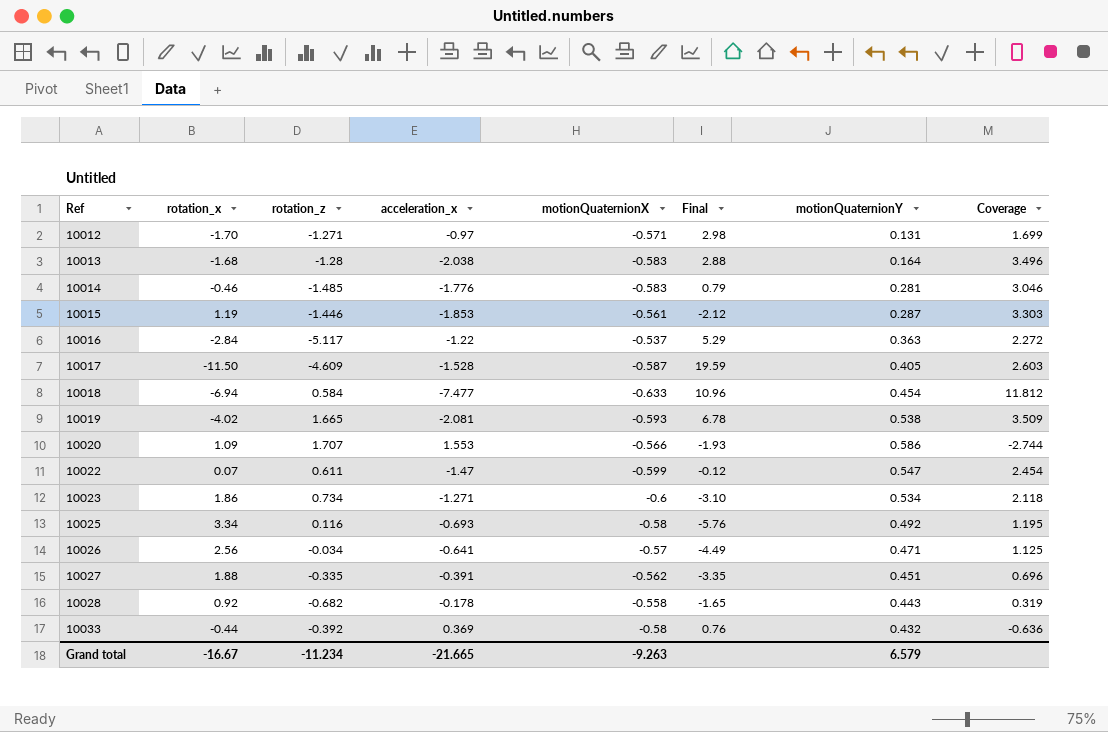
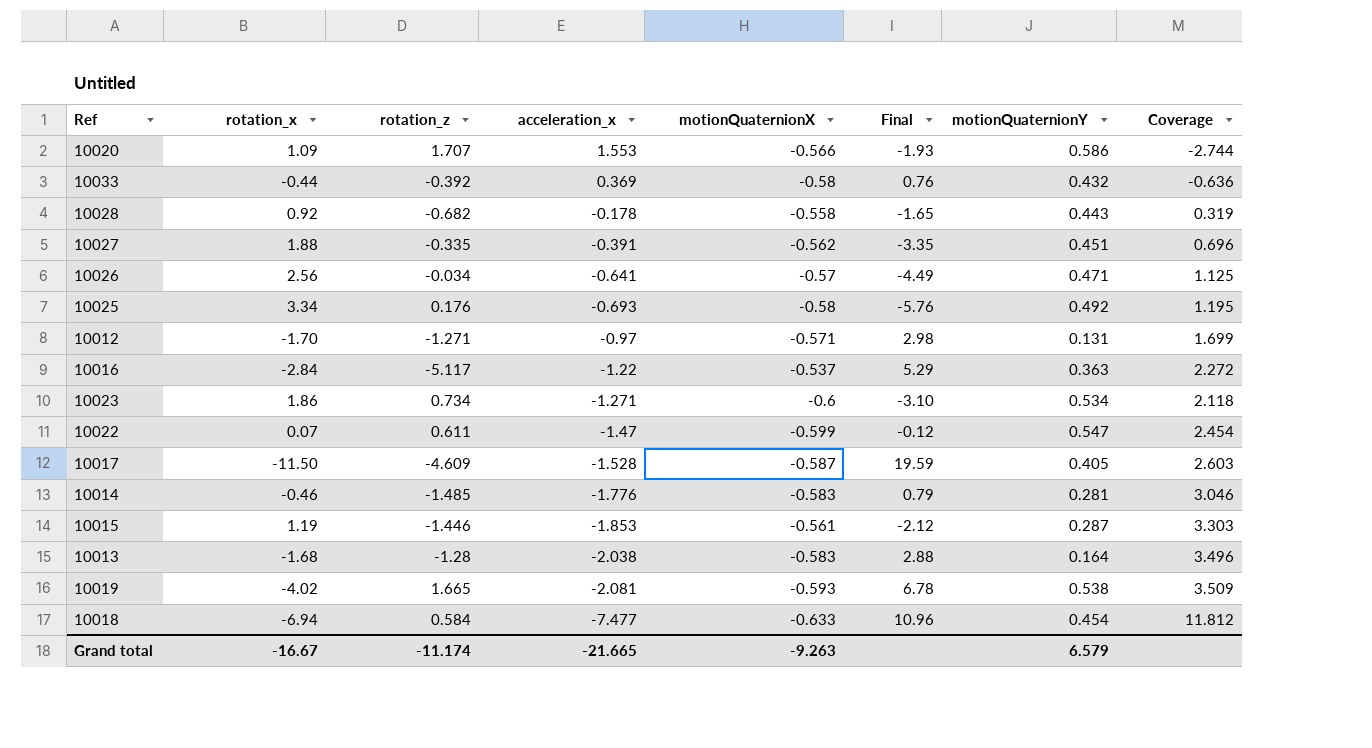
row order: Ref ascending -> acceleration_x descending
10025 | rotation_z: 0.116 -> 0.176
Grand total | rotation_z: -11.234 -> -11.174

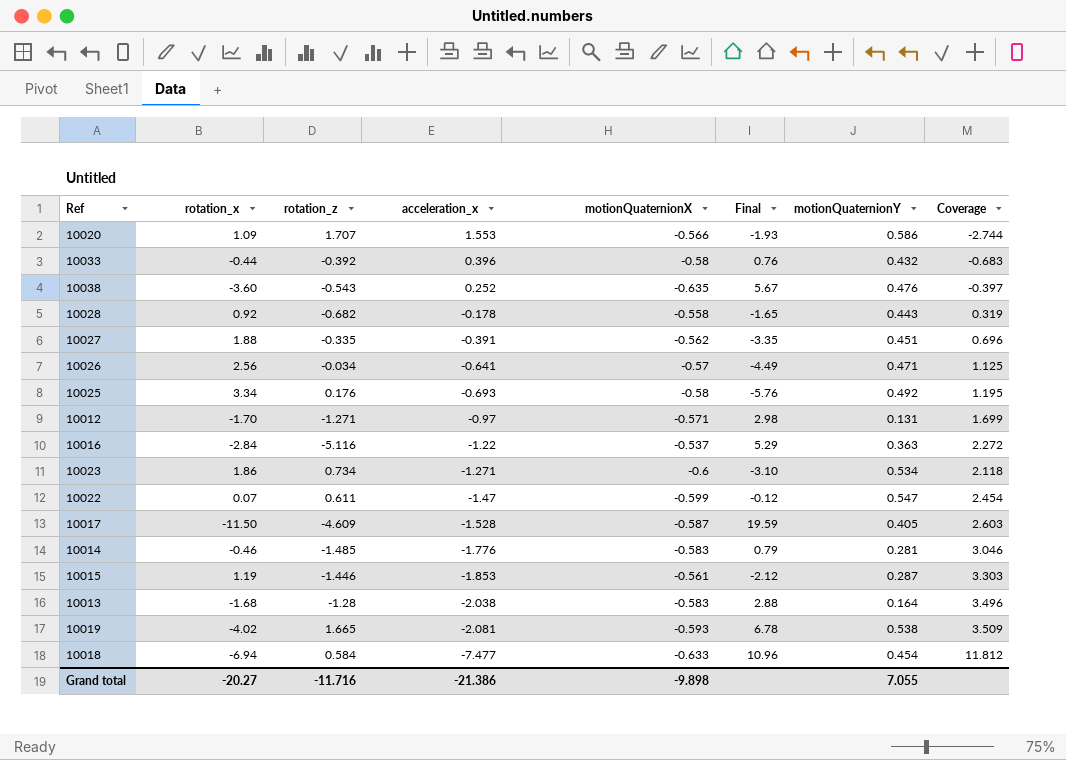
10033 | acceleration_x: 0.369 -> 0.396
10033 | Coverage: -0.636 -> -0.683
row 10038: none -> -3.60 | -0.543 | 0.252 | -0.635 | 5.67 | 0.476 | -0.397
10016 | rotation_z: -5.117 -> -5.116
Grand total | rotation_x: -16.67 -> -20.27
Grand total | rotation_z: -11.174 -> -11.716
Grand total | acceleration_x: -21.665 -> -21.386
Grand total | motionQuaternionX: -9.263 -> -9.898
Grand total | motionQuaternionY: 6.579 -> 7.055

